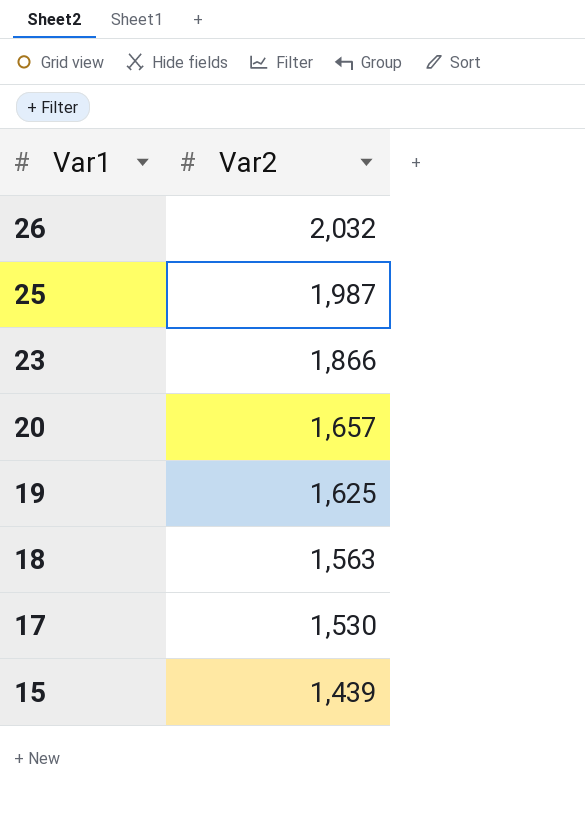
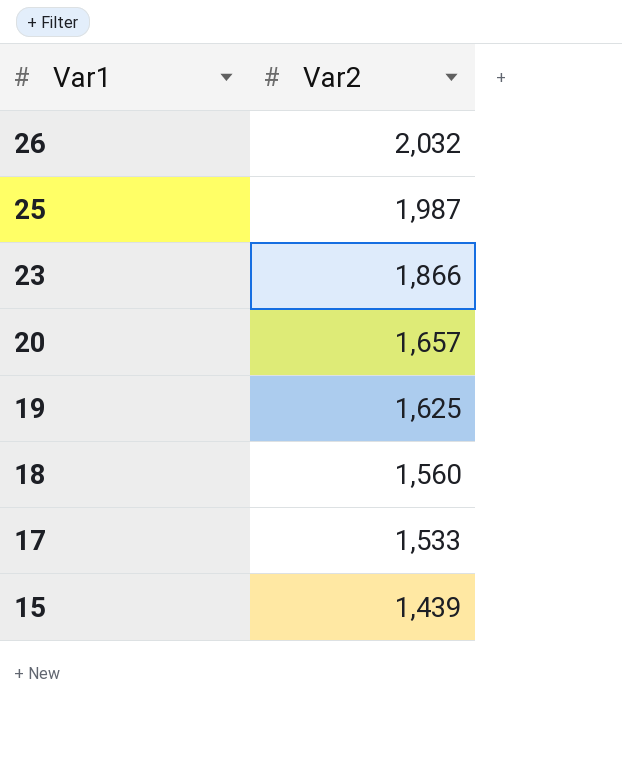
18 | Var2: 1,563 -> 1,560
17 | Var2: 1,530 -> 1,533

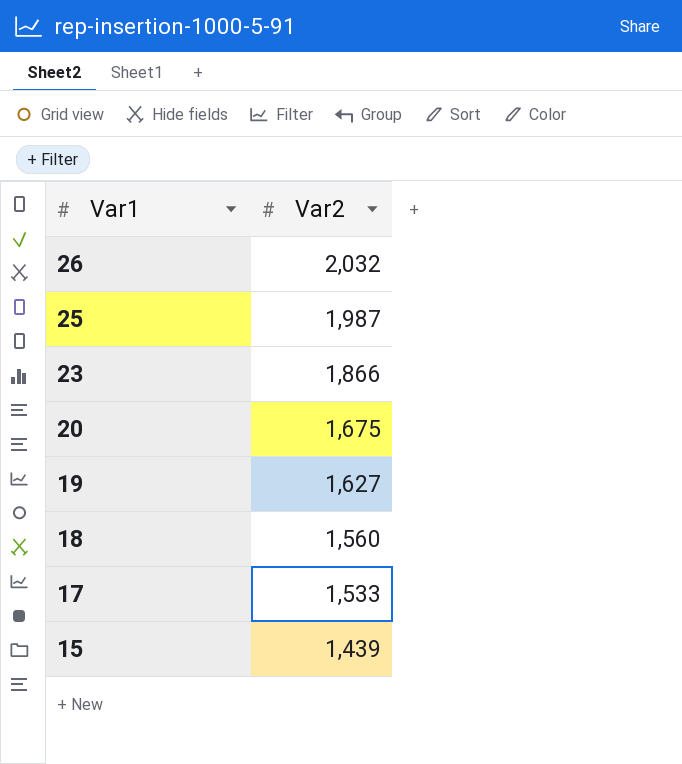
20 | Var2: 1,657 -> 1,675
19 | Var2: 1,625 -> 1,627

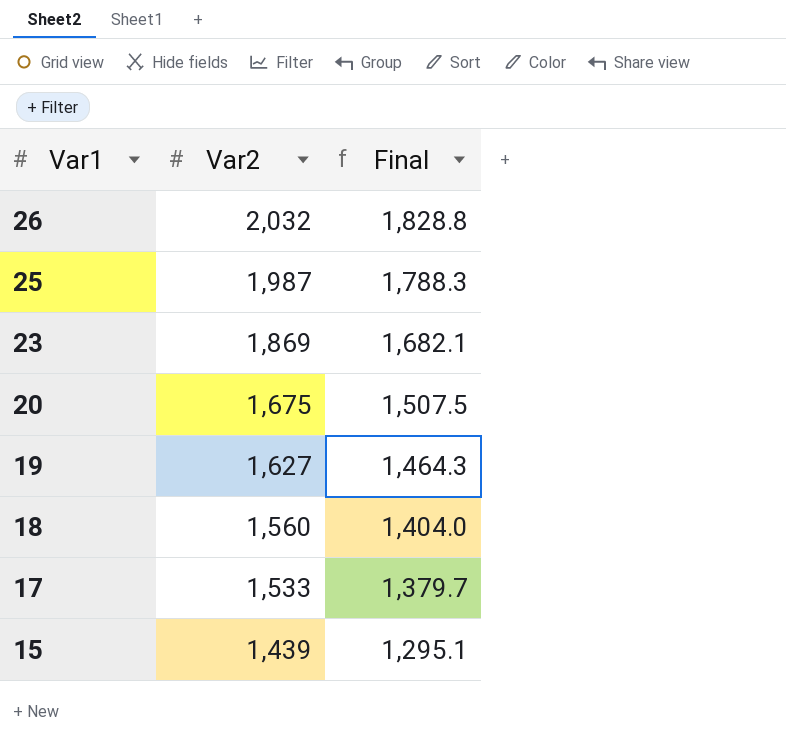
column Final | formula: none -> [Var2] * 0.9
23 | Var2: 1,866 -> 1,869

